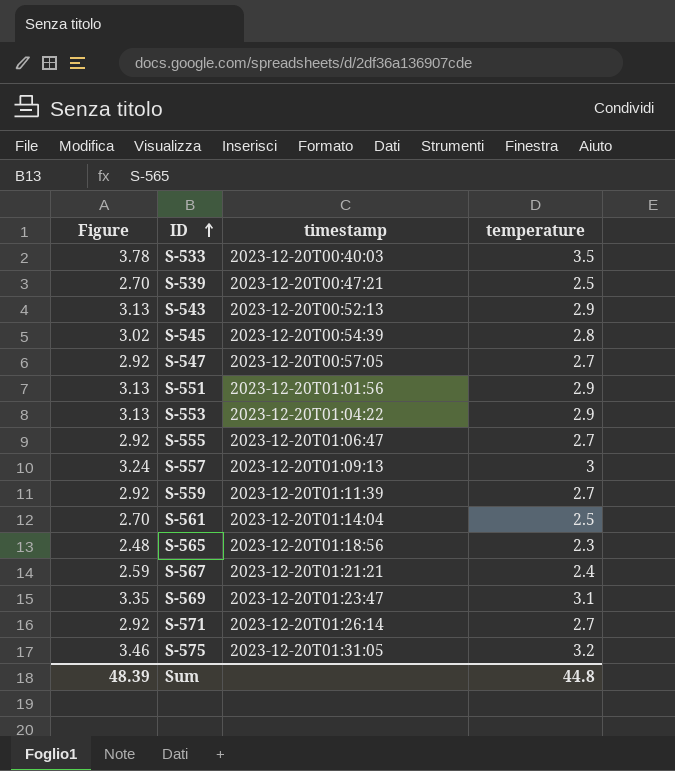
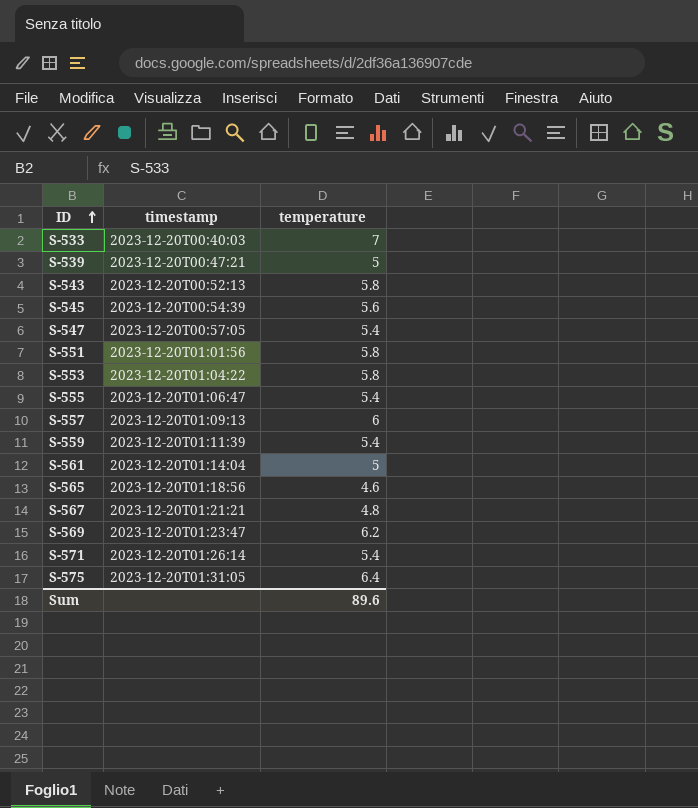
column Figure | formula: [temperature] * 1.08 -> none
S-533 | temperature: 3.5 -> 7
S-539 | temperature: 2.5 -> 5
S-543 | temperature: 2.9 -> 5.8
S-545 | temperature: 2.8 -> 5.6
S-547 | temperature: 2.7 -> 5.4
S-551 | temperature: 2.9 -> 5.8
S-553 | temperature: 2.9 -> 5.8
S-555 | temperature: 2.7 -> 5.4
S-557 | temperature: 3 -> 6
S-559 | temperature: 2.7 -> 5.4
S-561 | temperature: 2.5 -> 5
S-565 | temperature: 2.3 -> 4.6
S-567 | temperature: 2.4 -> 4.8
S-569 | temperature: 3.1 -> 6.2
S-571 | temperature: 2.7 -> 5.4
S-575 | temperature: 3.2 -> 6.4
Sum | temperature: 44.8 -> 89.6

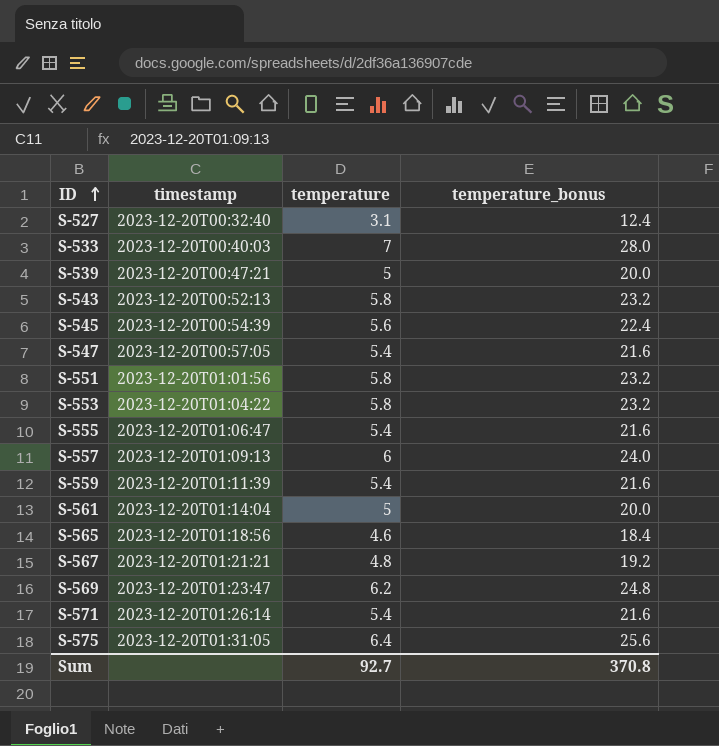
column temperature_bonus | formula: none -> [temperature] * 4
row S-527: none -> 2023-12-20T00:32:40 | 3.1 | 12.4
Sum | temperature: 89.6 -> 92.7

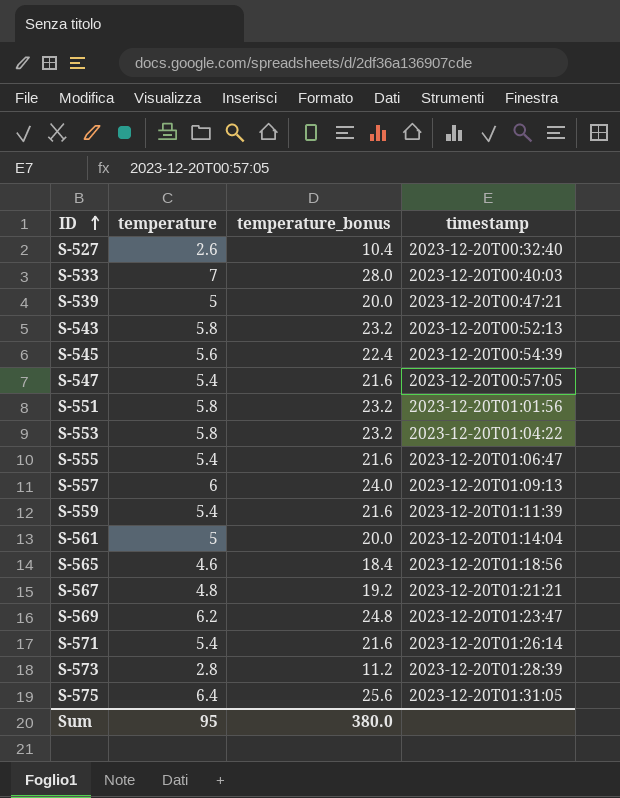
column timestamp | position: 2 -> 4
S-527 | temperature: 3.1 -> 2.6
S-527 | temperature_bonus: 12.4 -> 10.4
row S-573: none -> 2.8 | 11.2 | 2023-12-20T01:28:39
Sum | temperature: 92.7 -> 95
Sum | temperature_bonus: 370.8 -> 380.0

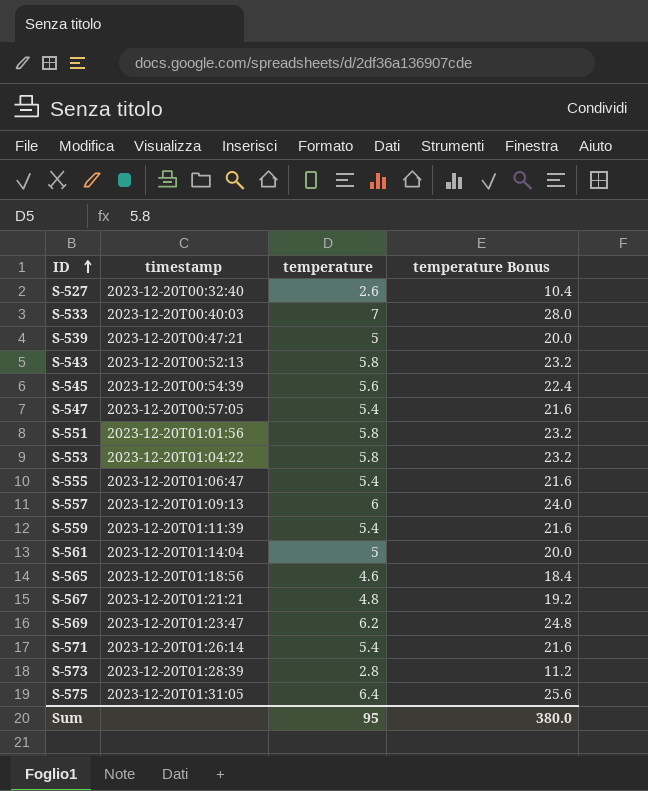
column timestamp | position: 4 -> 2
column name: temperature_bonus -> temperature Bonus

